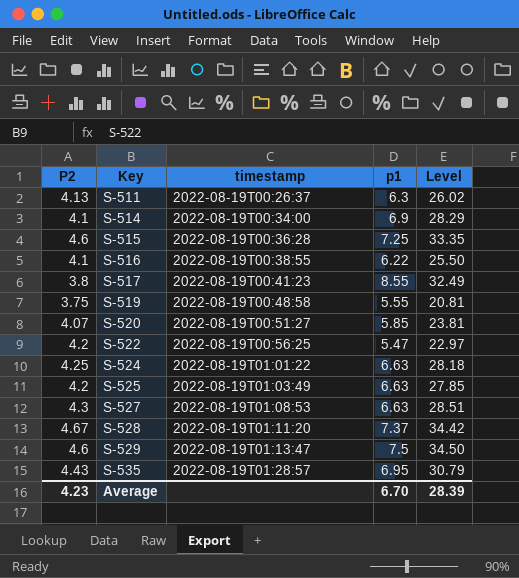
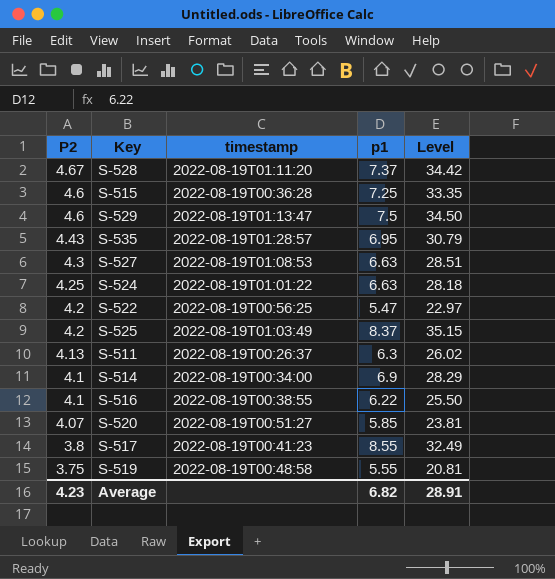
row order: Key ascending -> P2 descending
S-525 | p1: 6.63 -> 8.37
S-525 | Level: 27.85 -> 35.15
Average | p1: 6.70 -> 6.82
Average | Level: 28.39 -> 28.91

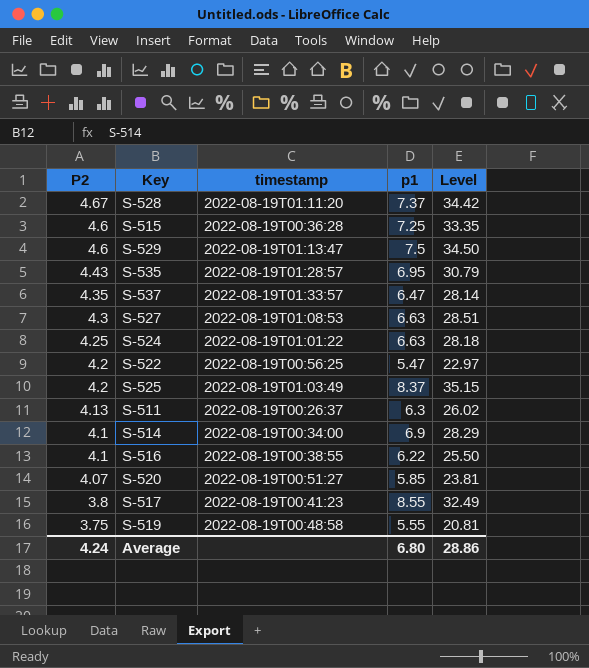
row S-537: none -> 4.35 | 2022-08-19T01:33:57 | 6.47 | 28.14
Average | P2: 4.23 -> 4.24
Average | p1: 6.82 -> 6.80
Average | Level: 28.91 -> 28.86

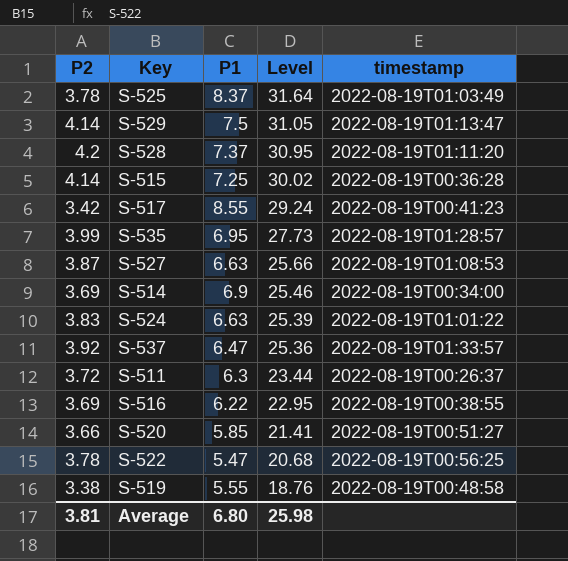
row order: P2 descending -> Level descending
column name: p1 -> P1
column timestamp | position: 3 -> 5
S-525 | P2: 4.2 -> 3.78
S-525 | Level: 35.15 -> 31.64
S-529 | P2: 4.6 -> 4.14
S-529 | Level: 34.50 -> 31.05
S-528 | P2: 4.67 -> 4.2
S-528 | Level: 34.42 -> 30.95
S-515 | P2: 4.6 -> 4.14
S-515 | Level: 33.35 -> 30.02
S-517 | P2: 3.8 -> 3.42
S-517 | Level: 32.49 -> 29.24
S-535 | P2: 4.43 -> 3.99
S-535 | Level: 30.79 -> 27.73
S-527 | P2: 4.3 -> 3.87
S-527 | Level: 28.51 -> 25.66
S-514 | P2: 4.1 -> 3.69
S-514 | Level: 28.29 -> 25.46
S-524 | P2: 4.25 -> 3.83
S-524 | Level: 28.18 -> 25.39
S-537 | P2: 4.35 -> 3.92
S-537 | Level: 28.14 -> 25.36
S-511 | P2: 4.13 -> 3.72
S-511 | Level: 26.02 -> 23.44
S-516 | P2: 4.1 -> 3.69
S-516 | Level: 25.50 -> 22.95
S-520 | P2: 4.07 -> 3.66
S-520 | Level: 23.81 -> 21.41
S-522 | P2: 4.2 -> 3.78
S-522 | Level: 22.97 -> 20.68
S-519 | P2: 3.75 -> 3.38
S-519 | Level: 20.81 -> 18.76
Average | P2: 4.24 -> 3.81
Average | Level: 28.86 -> 25.98

